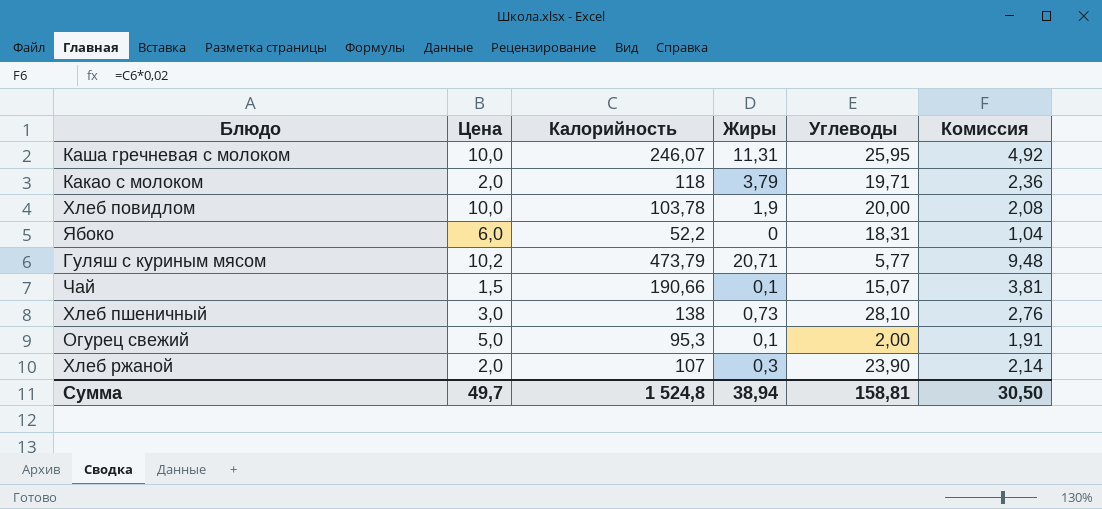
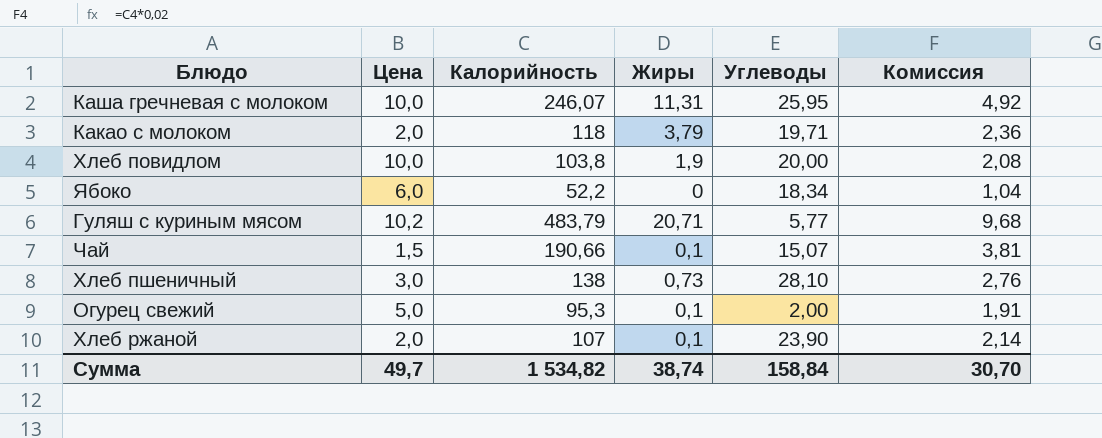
Хлеб повидлом | Калорийность: 103,78 -> 103,8
Ябоко | Углеводы: 18,31 -> 18,34
Гуляш с куриным мясом | Калорийность: 473,79 -> 483,79
Гуляш с куриным мясом | Комиссия: 9,48 -> 9,68
Хлеб ржаной | Жиры: 0,3 -> 0,1
Сумма | Калорийность: 1 524,8 -> 1 534,82
Сумма | Жиры: 38,94 -> 38,74
Сумма | Углеводы: 158,81 -> 158,84
Сумма | Комиссия: 30,50 -> 30,70

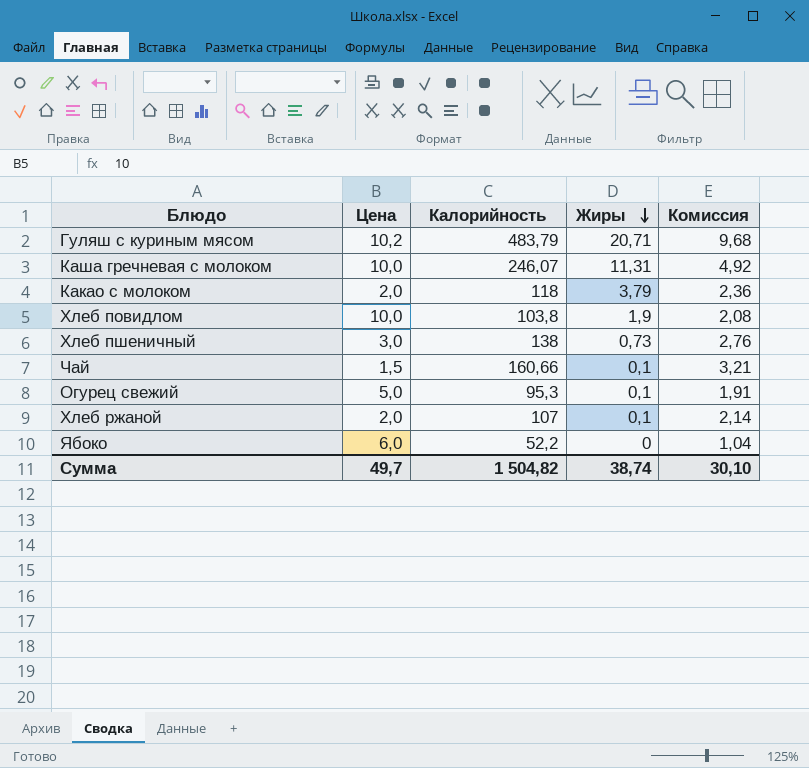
row order: none -> Жиры descending
column Углеводы | position: 5 -> none
Чай | Калорийность: 190,66 -> 160,66
Чай | Комиссия: 3,81 -> 3,21
Сумма | Калорийность: 1 534,82 -> 1 504,82
Сумма | Комиссия: 30,70 -> 30,10

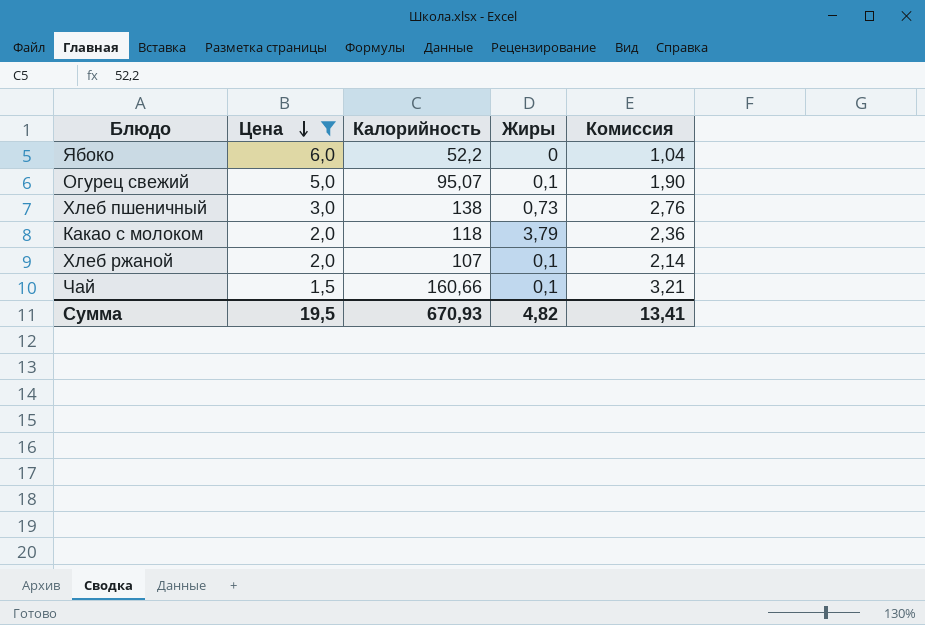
filter: none -> Цена <= 6,0
row order: Жиры descending -> Цена descending
Огурец свежий | Калорийность: 95,3 -> 95,07
Огурец свежий | Комиссия: 1,91 -> 1,90
Сумма | Цена: 49,7 -> 19,5
Сумма | Калорийность: 1 504,82 -> 670,93
Сумма | Жиры: 38,74 -> 4,82
Сумма | Комиссия: 30,10 -> 13,41

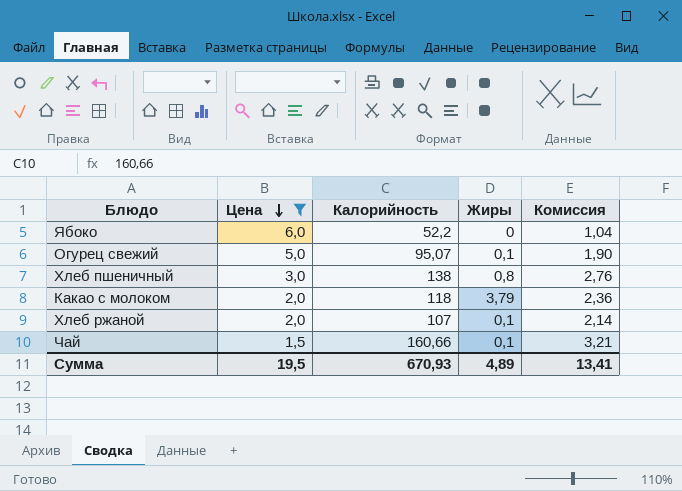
Хлеб пшеничный | Жиры: 0,73 -> 0,8
Сумма | Жиры: 4,82 -> 4,89

